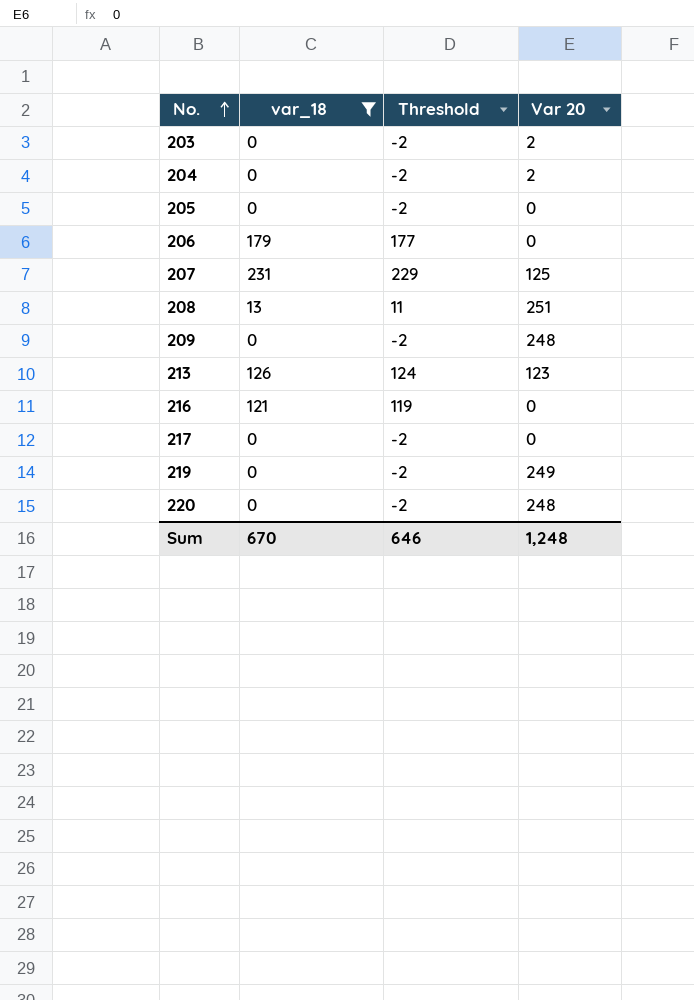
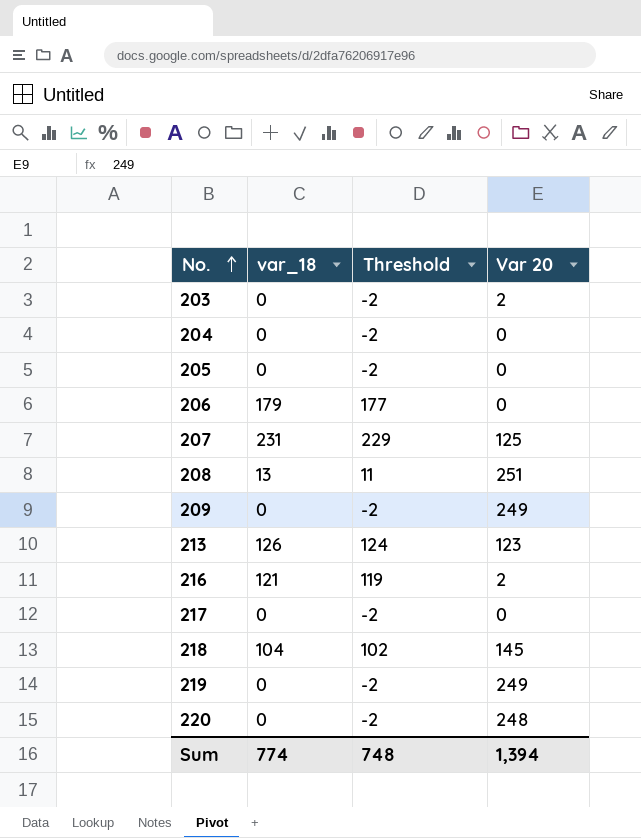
filter: var_18 != 104 -> none
204 | Var 20: 2 -> 0
209 | Var 20: 248 -> 249
216 | Var 20: 0 -> 2
Sum | var_18: 670 -> 774
Sum | Threshold: 646 -> 748
Sum | Var 20: 1,248 -> 1,394

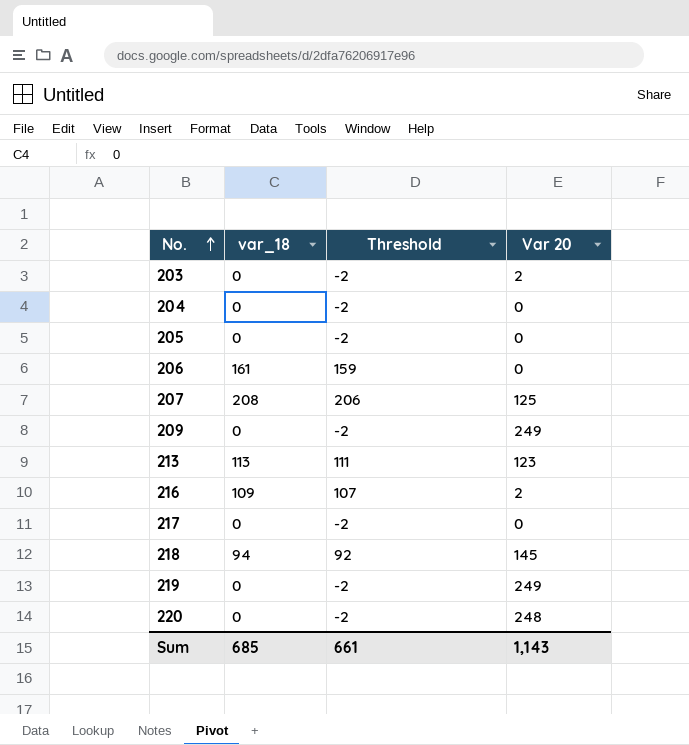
row 208: 13 | 11 | 251 -> none
206 | var_18: 179 -> 161
206 | Threshold: 177 -> 159
207 | var_18: 231 -> 208
207 | Threshold: 229 -> 206
213 | var_18: 126 -> 113
213 | Threshold: 124 -> 111
216 | var_18: 121 -> 109
216 | Threshold: 119 -> 107
218 | var_18: 104 -> 94
218 | Threshold: 102 -> 92
Sum | var_18: 774 -> 685
Sum | Threshold: 748 -> 661
Sum | Var 20: 1,394 -> 1,143

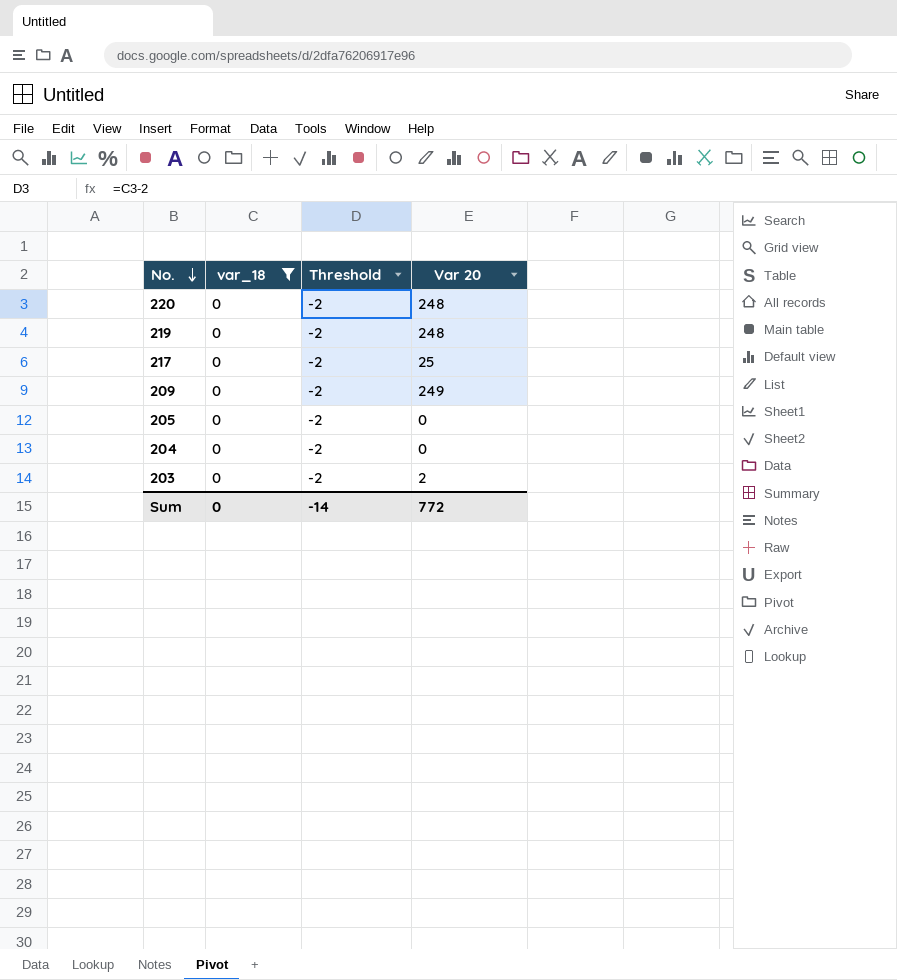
filter: none -> var_18 = 0
row order: No. ascending -> No. descending
219 | Var 20: 249 -> 248
217 | Var 20: 0 -> 25
Sum | var_18: 685 -> 0
Sum | Threshold: 661 -> -14
Sum | Var 20: 1,143 -> 772

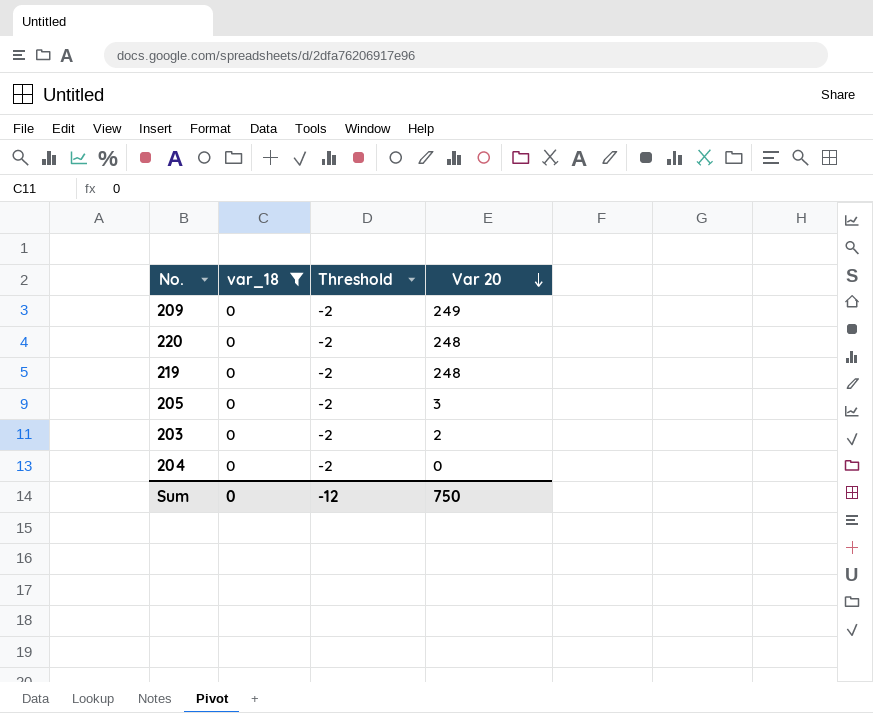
row order: No. descending -> Var 20 descending
row 217: 0 | -2 | 25 -> none
205 | Var 20: 0 -> 3
Sum | Threshold: -14 -> -12
Sum | Var 20: 772 -> 750

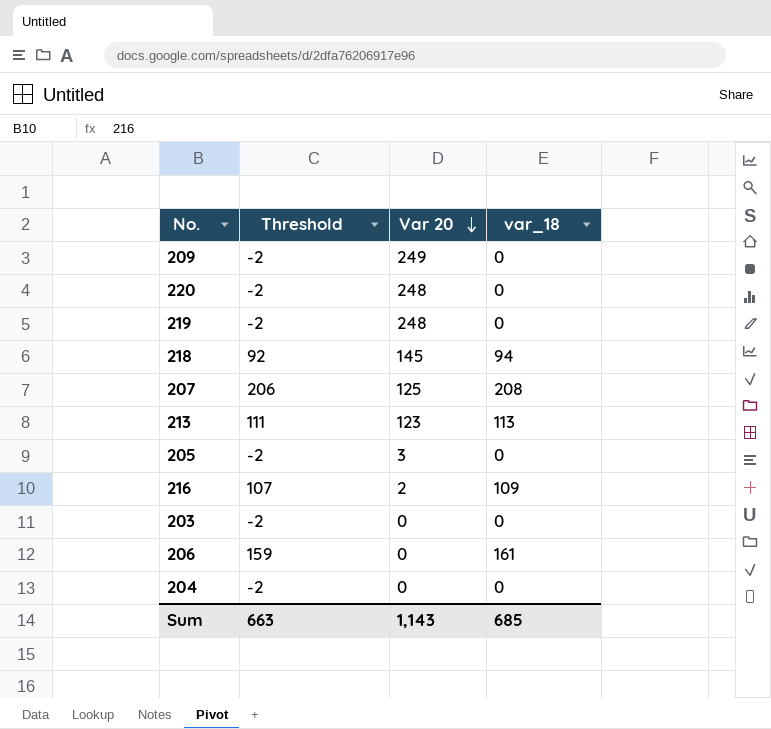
filter: var_18 = 0 -> none
column var_18 | position: 2 -> 4
203 | Var 20: 2 -> 0
Sum | Threshold: -12 -> 663
Sum | Var 20: 750 -> 1,143
Sum | var_18: 0 -> 685

